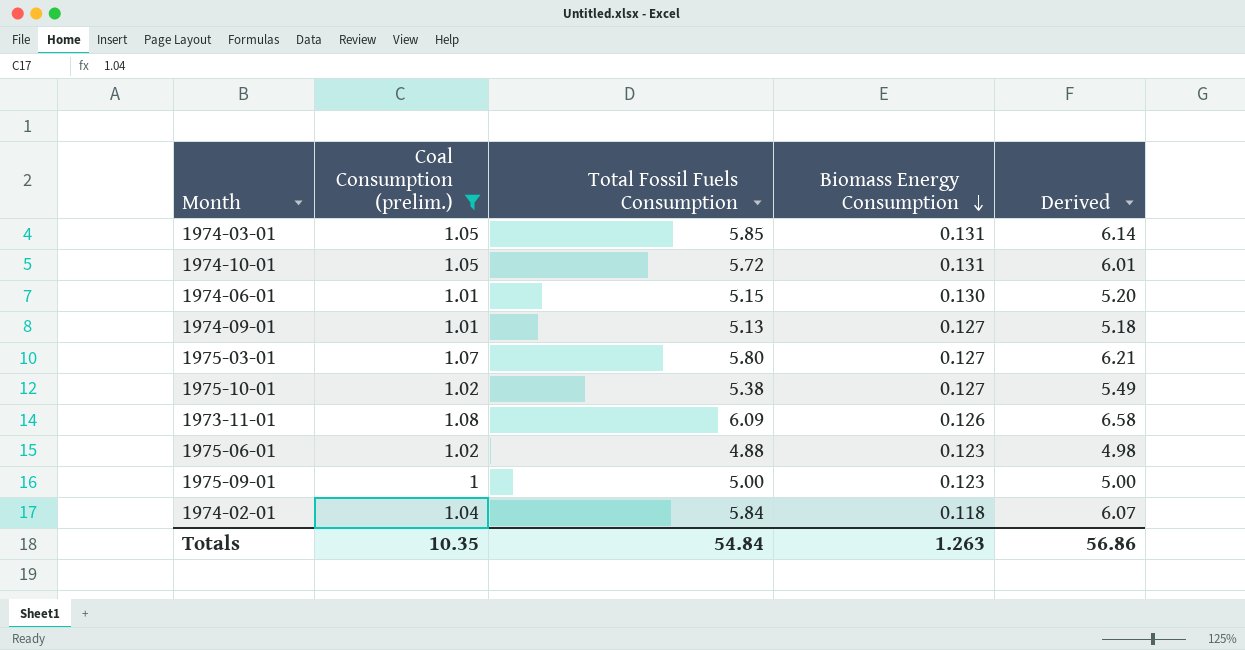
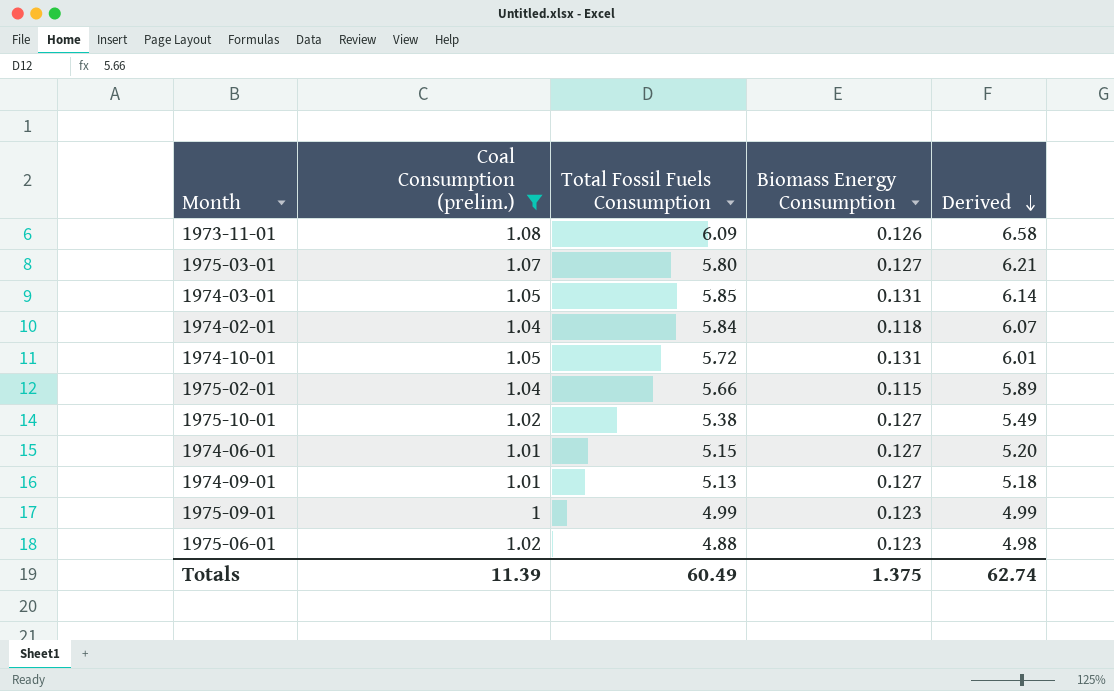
row order: Biomass Energy Consumption descending -> Derived descending
row 1975-02-01: none -> 1.04 | 5.66 | 0.115 | 5.89
1974-06-01 | Biomass Energy Consumption: 0.130 -> 0.127
1975-09-01 | Total Fossil Fuels Consumption: 5.00 -> 4.99
1975-09-01 | Derived: 5.00 -> 4.99
Totals | Coal Consumption (prelim.): 10.35 -> 11.39
Totals | Total Fossil Fuels Consumption: 54.84 -> 60.49
Totals | Biomass Energy Consumption: 1.263 -> 1.375
Totals | Derived: 56.86 -> 62.74

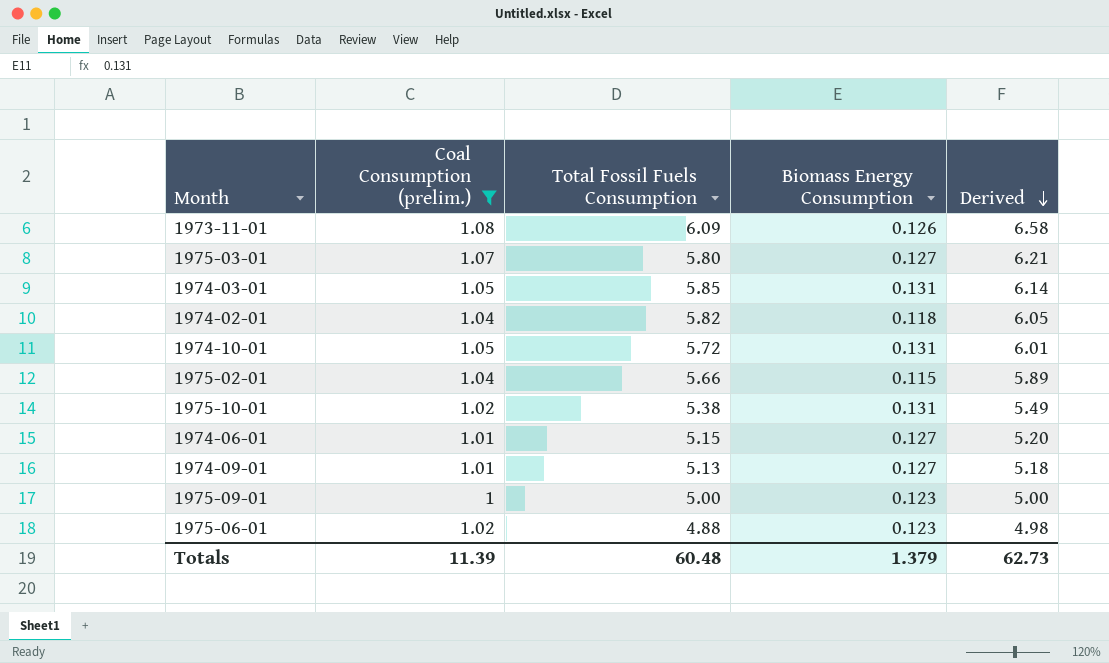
1974-02-01 | Total Fossil Fuels Consumption: 5.84 -> 5.82
1974-02-01 | Derived: 6.07 -> 6.05
1975-10-01 | Biomass Energy Consumption: 0.127 -> 0.131
1975-09-01 | Total Fossil Fuels Consumption: 4.99 -> 5.00
1975-09-01 | Derived: 4.99 -> 5.00
Totals | Total Fossil Fuels Consumption: 60.49 -> 60.48
Totals | Biomass Energy Consumption: 1.375 -> 1.379
Totals | Derived: 62.74 -> 62.73

